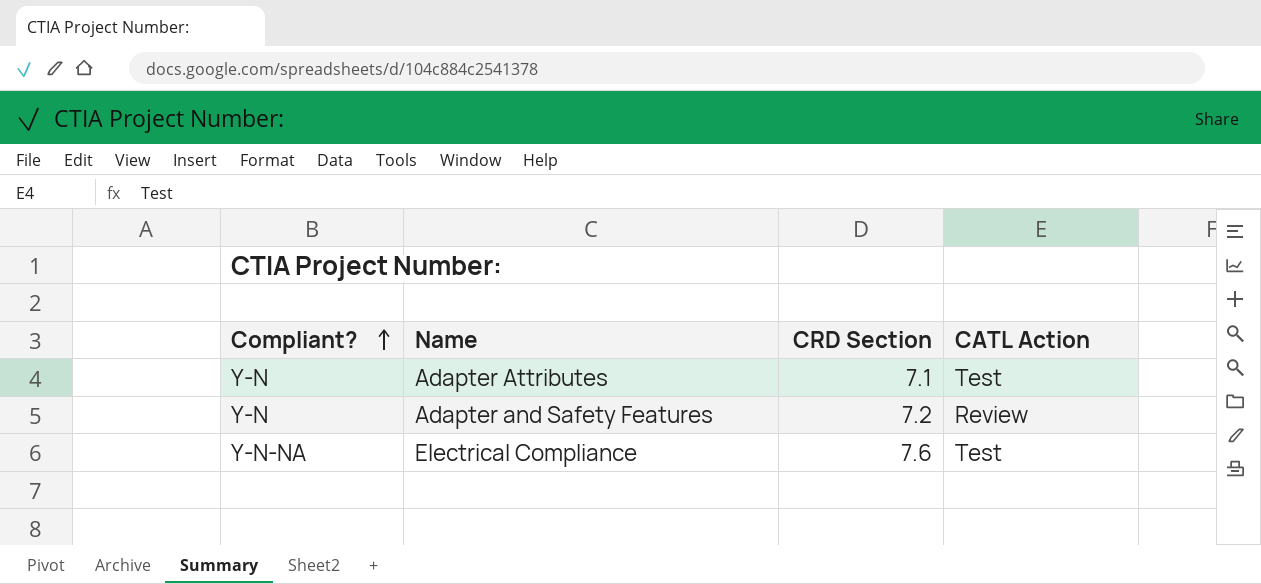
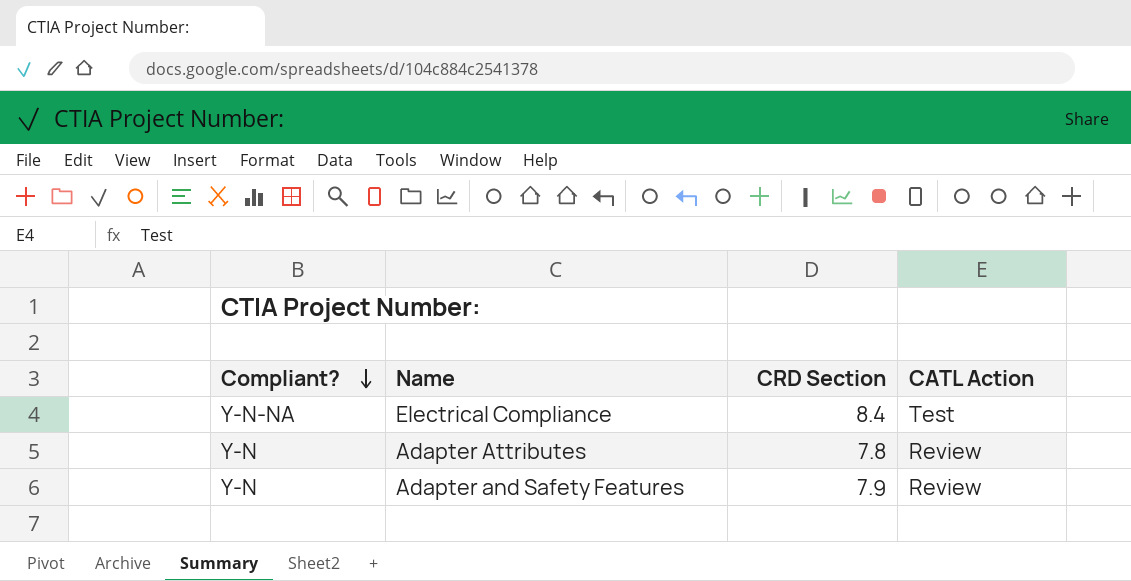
row order: Compliant? ascending -> Compliant? descending
Electrical Compliance | CRD Section: 7.6 -> 8.4
Adapter Attributes | CRD Section: 7.1 -> 7.8
Adapter Attributes | CATL Action: Test -> Review
Adapter and Safety Features | CRD Section: 7.2 -> 7.9

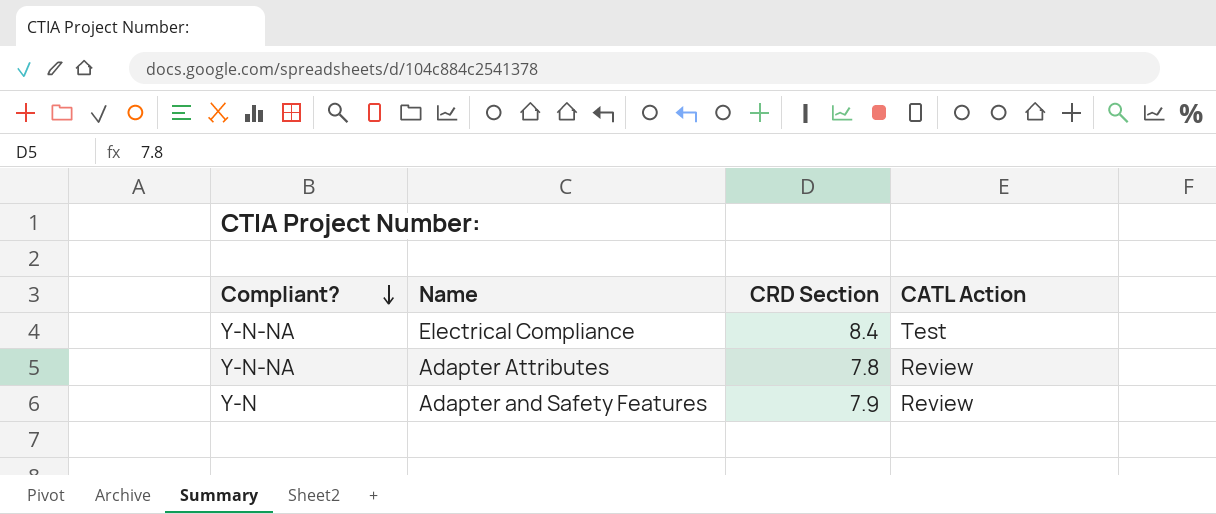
Adapter Attributes | Compliant?: Y-N -> Y-N-NA

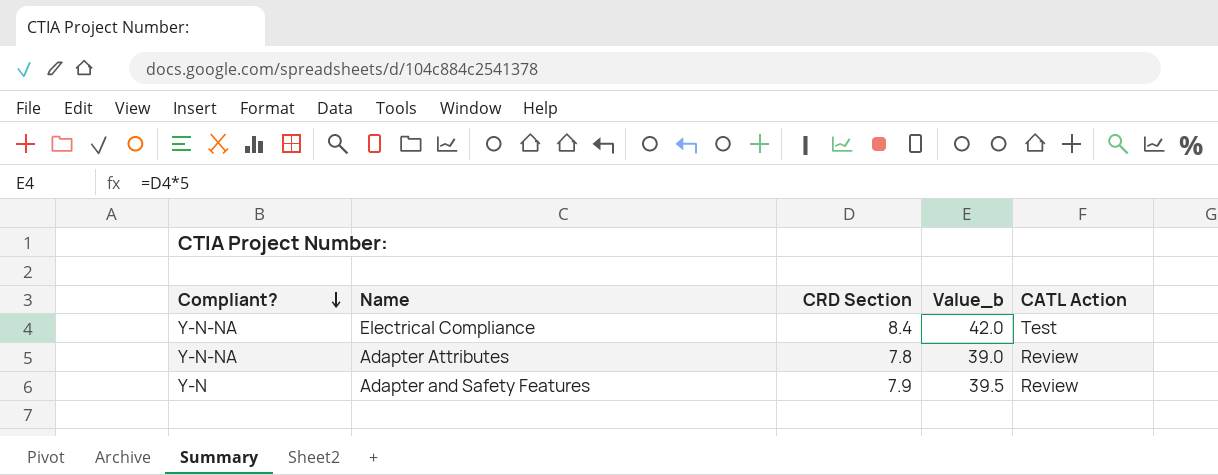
column Value_b | formula: none -> [CRD Section] * 5

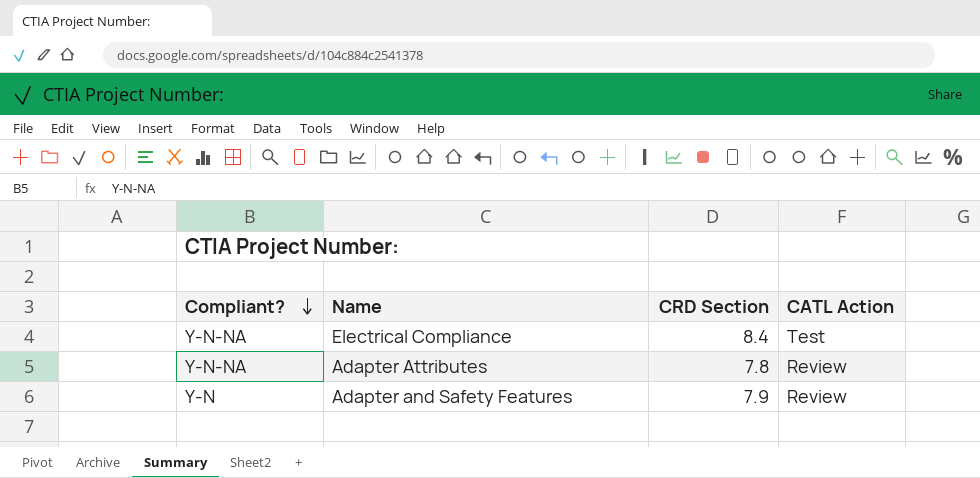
column Value_b | formula: [CRD Section] * 5 -> none

